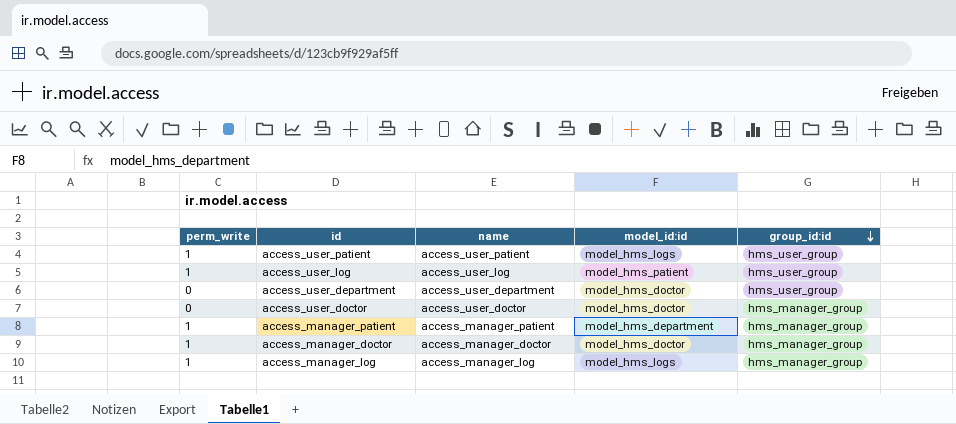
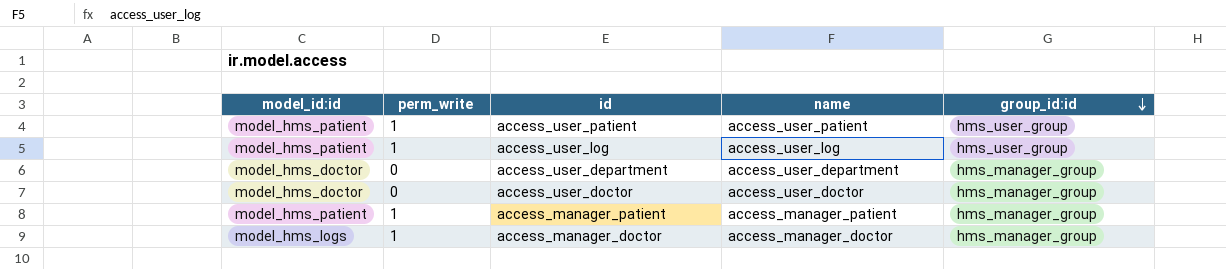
column model_id:id | position: 4 -> 1
row access_manager_log: 1 | access_manager_log | model_hms_logs | hms_manager_group -> none
access_user_patient | model_id:id: model_hms_logs -> model_hms_patient
access_user_department | group_id:id: hms_user_group -> hms_manager_group
access_manager_patient | model_id:id: model_hms_department -> model_hms_patient
access_manager_doctor | model_id:id: model_hms_doctor -> model_hms_logs

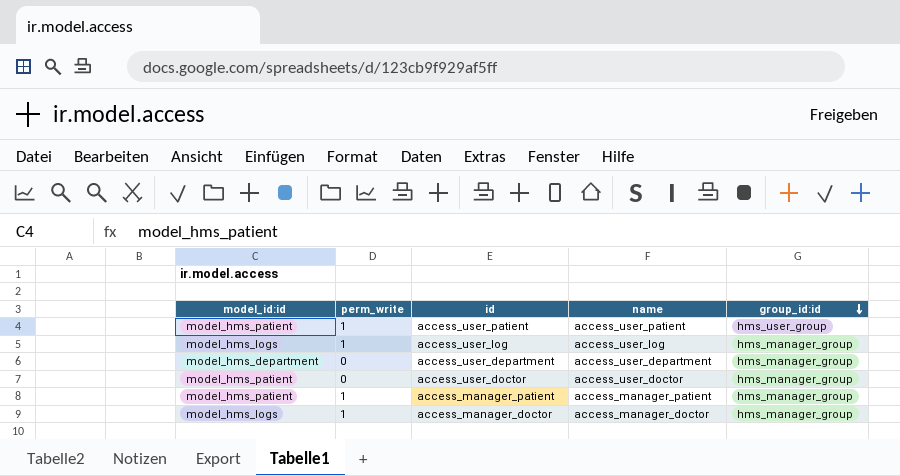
access_user_log | model_id:id: model_hms_patient -> model_hms_logs
access_user_log | group_id:id: hms_user_group -> hms_manager_group
access_user_department | model_id:id: model_hms_doctor -> model_hms_department
access_user_doctor | model_id:id: model_hms_doctor -> model_hms_patient

